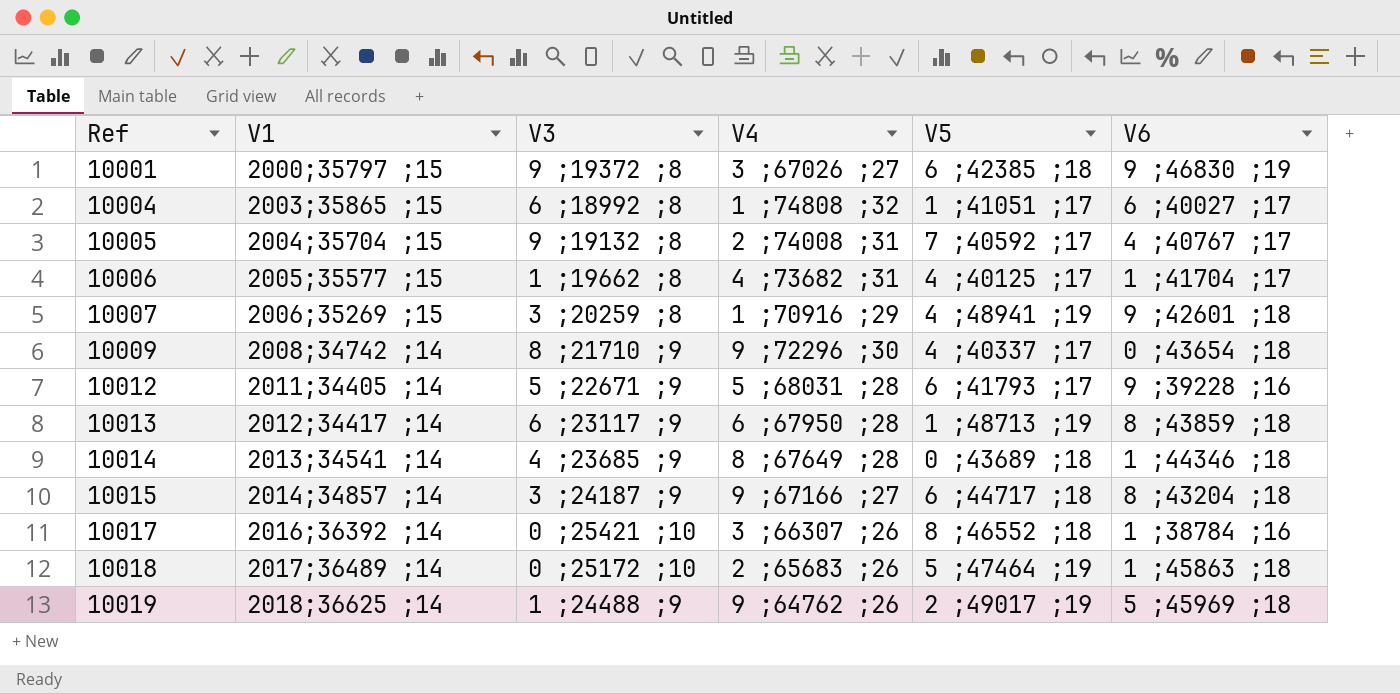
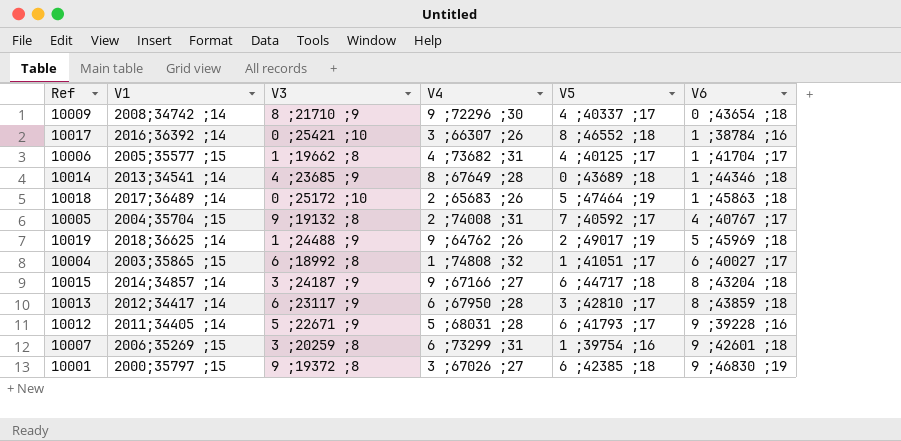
row order: Ref ascending -> V6 ascending
10013 | V5: 1 ;48713 ;19 -> 3 ;42810 ;17
10007 | V4: 1 ;70916 ;29 -> 6 ;73299 ;31
10007 | V5: 4 ;48941 ;19 -> 1 ;39754 ;16

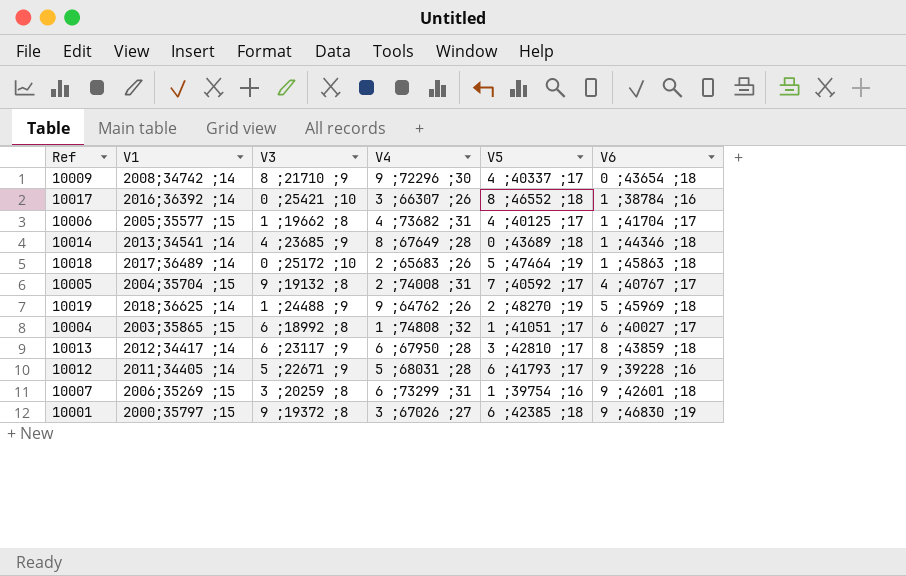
row 10015: 2014;34857 ;14 | 3 ;24187 ;9 | 9 ;67166 ;27 | 6 ;44717 ;18 | 8 ;43204 ;18 -> none
10019 | V5: 2 ;49017 ;19 -> 2 ;48270 ;19

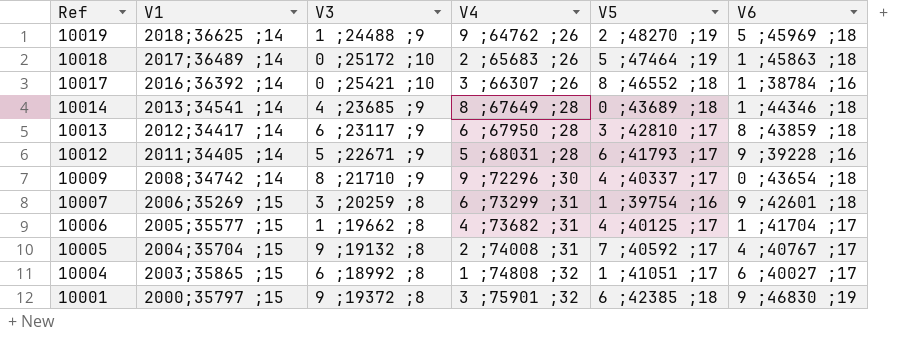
row order: V6 ascending -> Ref descending
10001 | V4: 3 ;67026 ;27 -> 3 ;75901 ;32

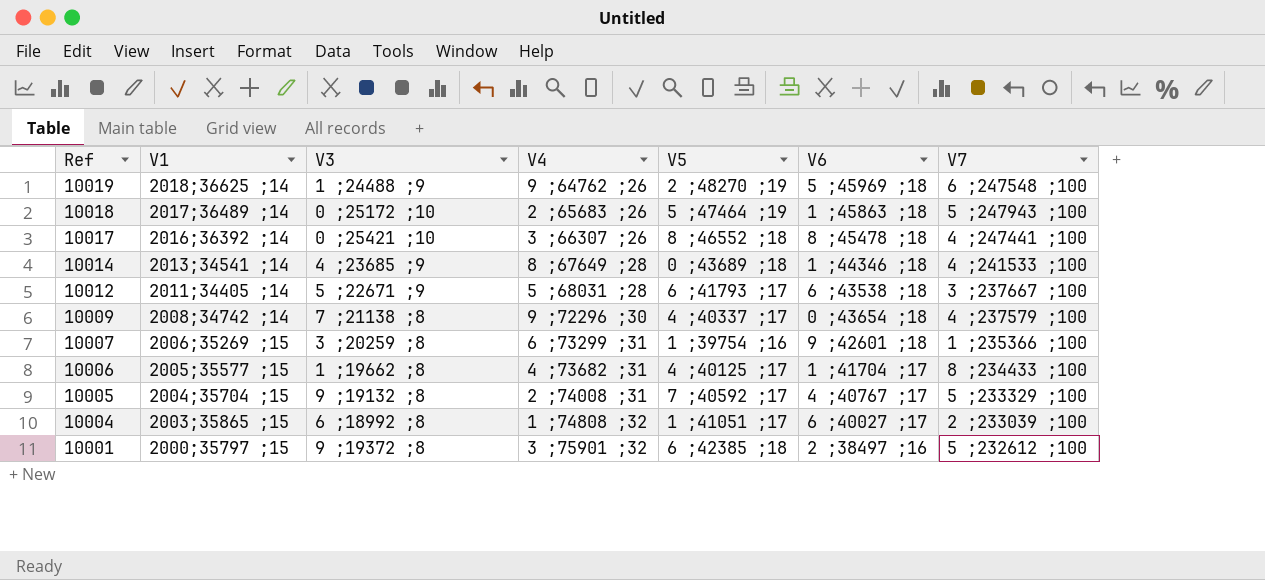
column V7 | position: none -> 7
row 10013: 2012;34417 ;14 | 6 ;23117 ;9 | 6 ;67950 ;28 | 3 ;42810 ;17 | 8 ;43859 ;18 -> none
10017 | V6: 1 ;38784 ;16 -> 8 ;45478 ;18
10012 | V6: 9 ;39228 ;16 -> 6 ;43538 ;18
10009 | V3: 8 ;21710 ;9 -> 7 ;21138 ;8
10001 | V6: 9 ;46830 ;19 -> 2 ;38497 ;16

